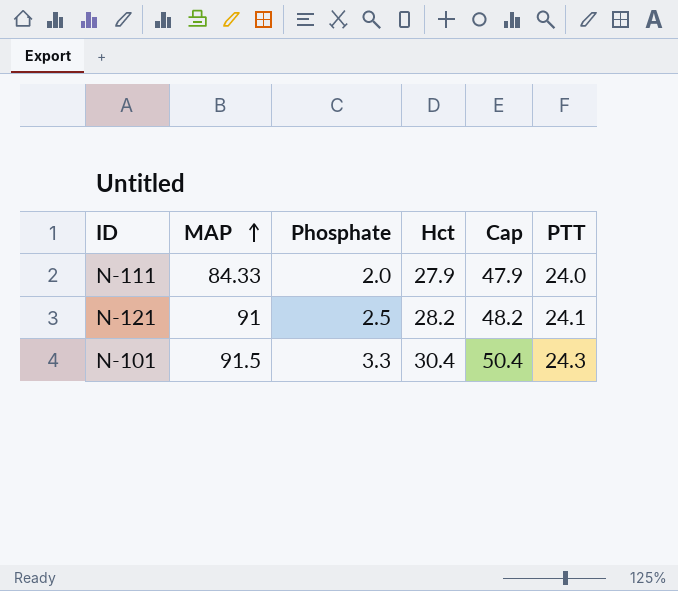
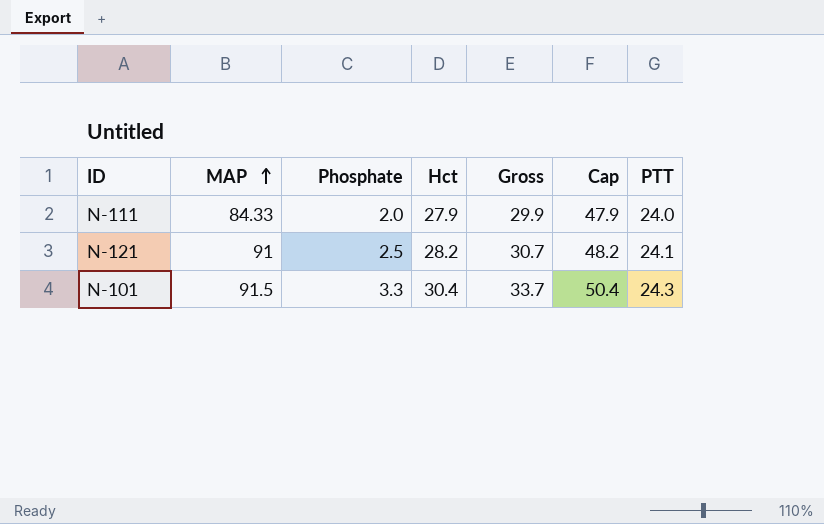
column Gross | formula: none -> [Phosphate] + [Hct]

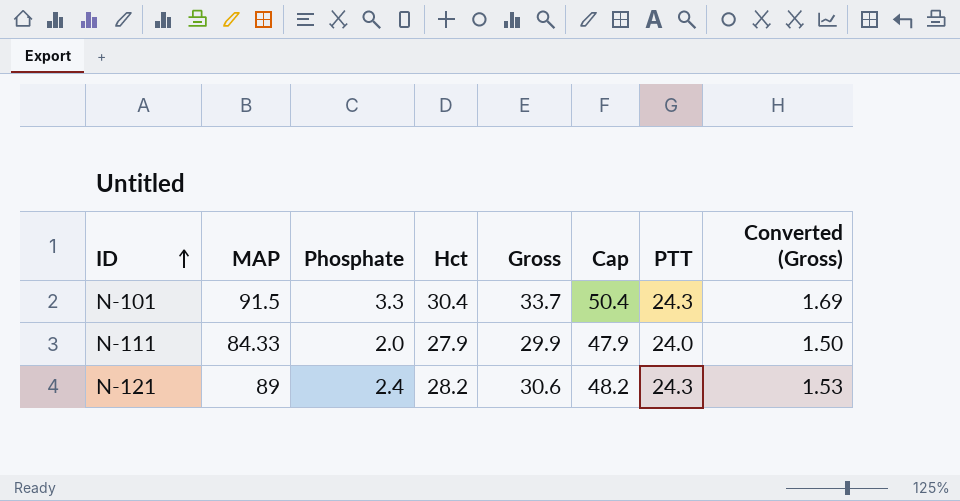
row order: MAP ascending -> ID ascending
column Converted (Gross) | formula: none -> [Gross] * 0.05
N-121 | MAP: 91 -> 89
N-121 | Phosphate: 2.5 -> 2.4
N-121 | Gross: 30.7 -> 30.6
N-121 | PTT: 24.1 -> 24.3

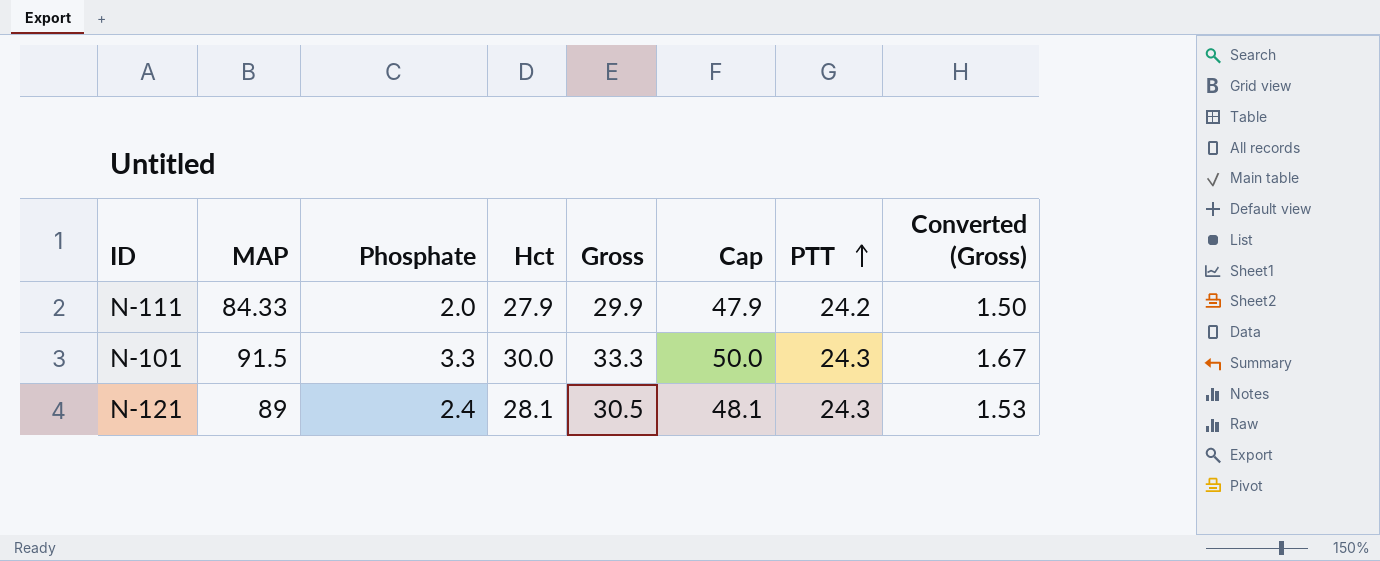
row order: ID ascending -> PTT ascending
N-111 | PTT: 24.0 -> 24.2
N-101 | Hct: 30.4 -> 30.0
N-101 | Gross: 33.7 -> 33.3
N-101 | Cap: 50.4 -> 50.0
N-101 | Converted (Gross): 1.69 -> 1.67
N-121 | Hct: 28.2 -> 28.1
N-121 | Gross: 30.6 -> 30.5
N-121 | Cap: 48.2 -> 48.1

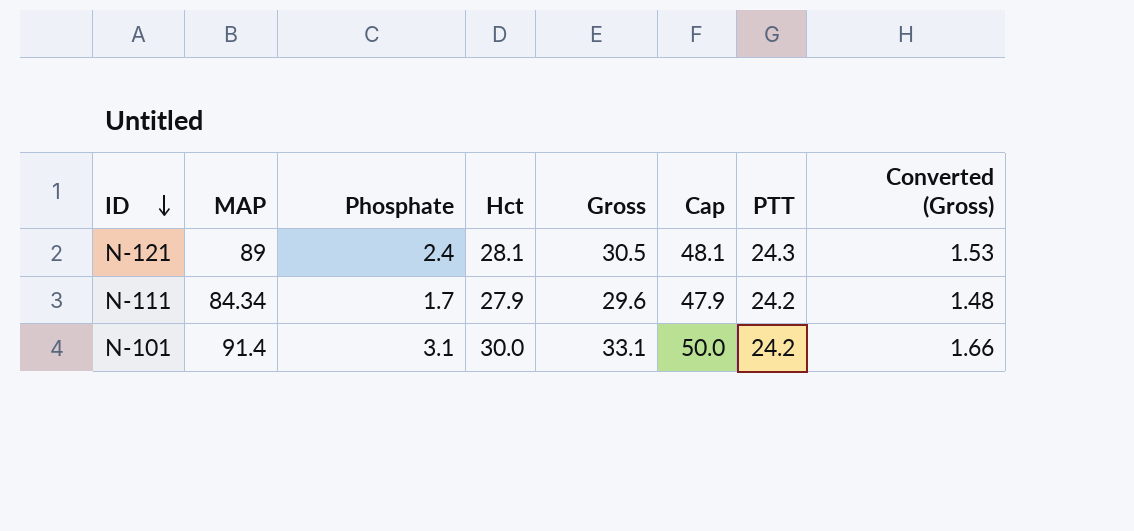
row order: PTT ascending -> ID descending
N-111 | MAP: 84.33 -> 84.34
N-111 | Phosphate: 2.0 -> 1.7
N-111 | Gross: 29.9 -> 29.6
N-111 | Converted (Gross): 1.50 -> 1.48
N-101 | MAP: 91.5 -> 91.4
N-101 | Phosphate: 3.3 -> 3.1
N-101 | Gross: 33.3 -> 33.1
N-101 | PTT: 24.3 -> 24.2
N-101 | Converted (Gross): 1.67 -> 1.66

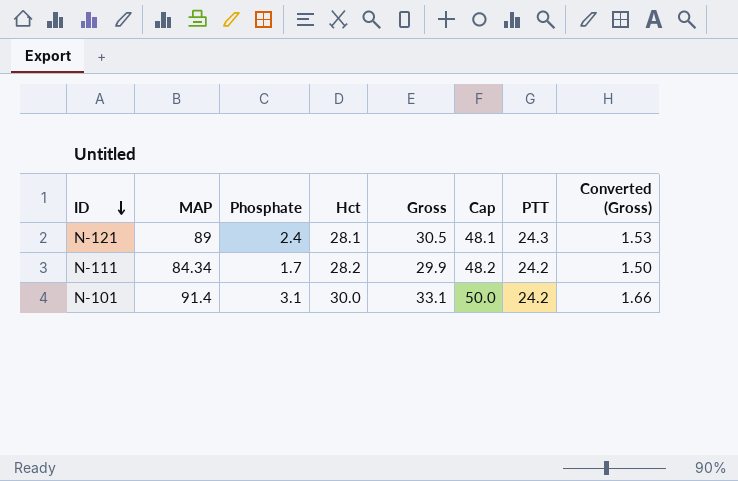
N-111 | Hct: 27.9 -> 28.2
N-111 | Gross: 29.6 -> 29.9
N-111 | Cap: 47.9 -> 48.2
N-111 | Converted (Gross): 1.48 -> 1.50

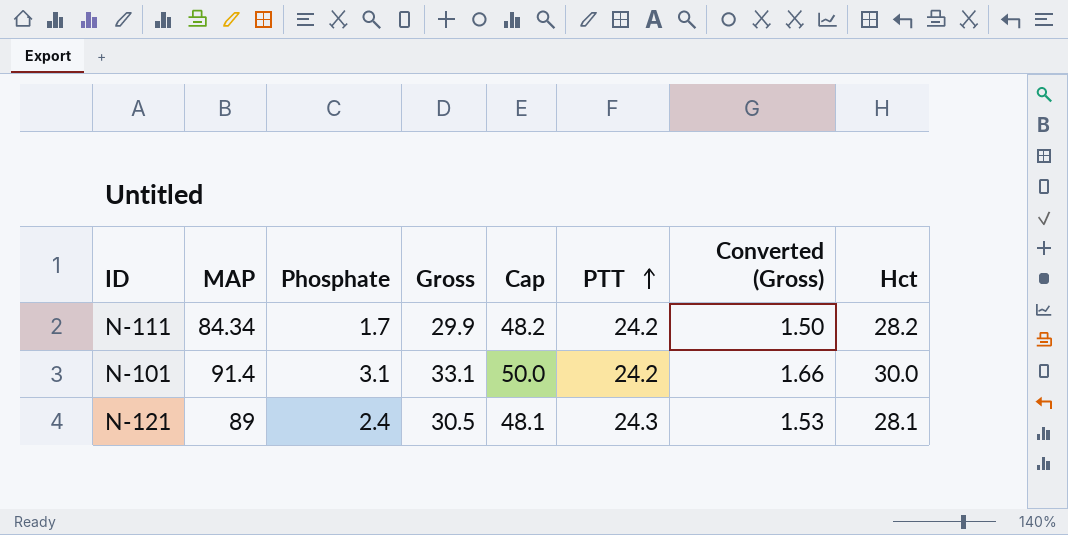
row order: ID descending -> PTT ascending
column Hct | position: 4 -> 8

